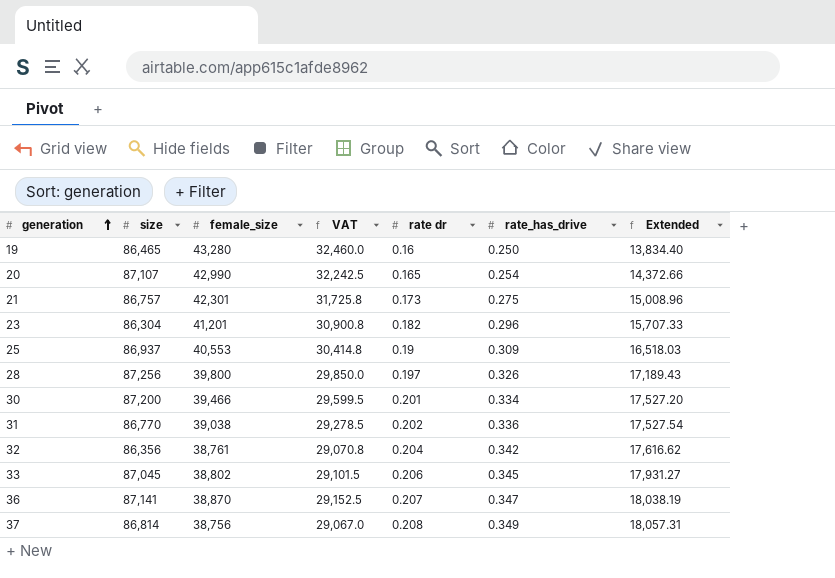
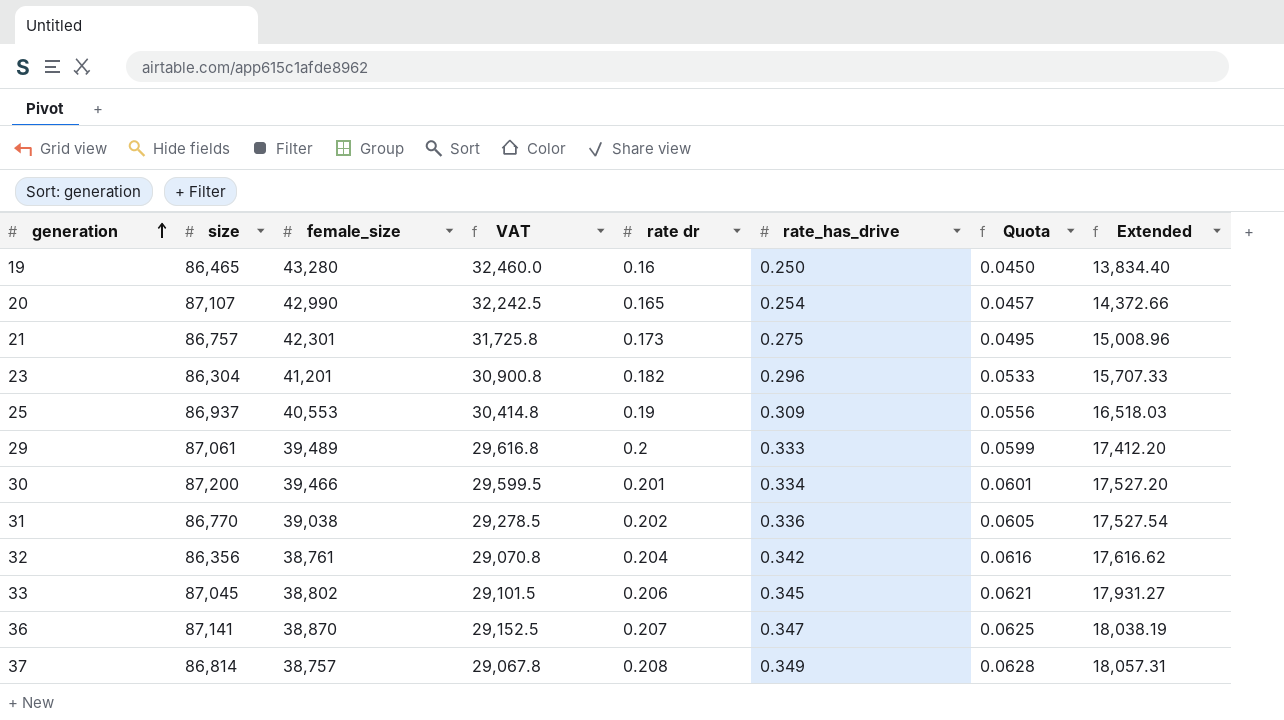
column Quota | formula: none -> [rate_has_drive] * 0.18
row 28: 87,256 | 39,800 | 29,850.0 | 0.197 | 0.326 | 17,189.43 -> none
row 29: none -> 87,061 | 39,489 | 29,616.8 | 0.2 | 0.333 | 0.0599 | 17,412.20
37 | female_size: 38,756 -> 38,757
37 | VAT: 29,067.0 -> 29,067.8

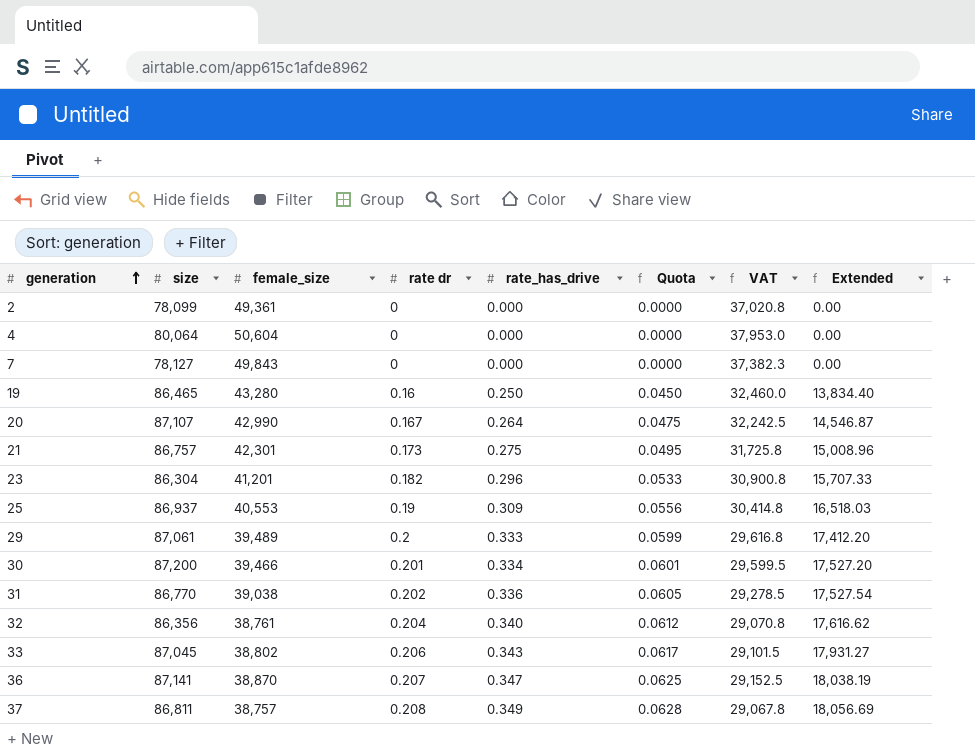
column VAT | position: 4 -> 7
row 2: none -> 78,099 | 49,361 | 0 | 0.000 | 0.0000 | 37,020.8 | 0.00
row 4: none -> 80,064 | 50,604 | 0 | 0.000 | 0.0000 | 37,953.0 | 0.00
row 7: none -> 78,127 | 49,843 | 0 | 0.000 | 0.0000 | 37,382.3 | 0.00
20 | rate dr: 0.165 -> 0.167
20 | rate_has_drive: 0.254 -> 0.264
20 | Quota: 0.0457 -> 0.0475
20 | Extended: 14,372.66 -> 14,546.87
32 | rate_has_drive: 0.342 -> 0.340
32 | Quota: 0.0616 -> 0.0612
33 | rate_has_drive: 0.345 -> 0.343
33 | Quota: 0.0621 -> 0.0617
37 | size: 86,814 -> 86,811
37 | Extended: 18,057.31 -> 18,056.69

